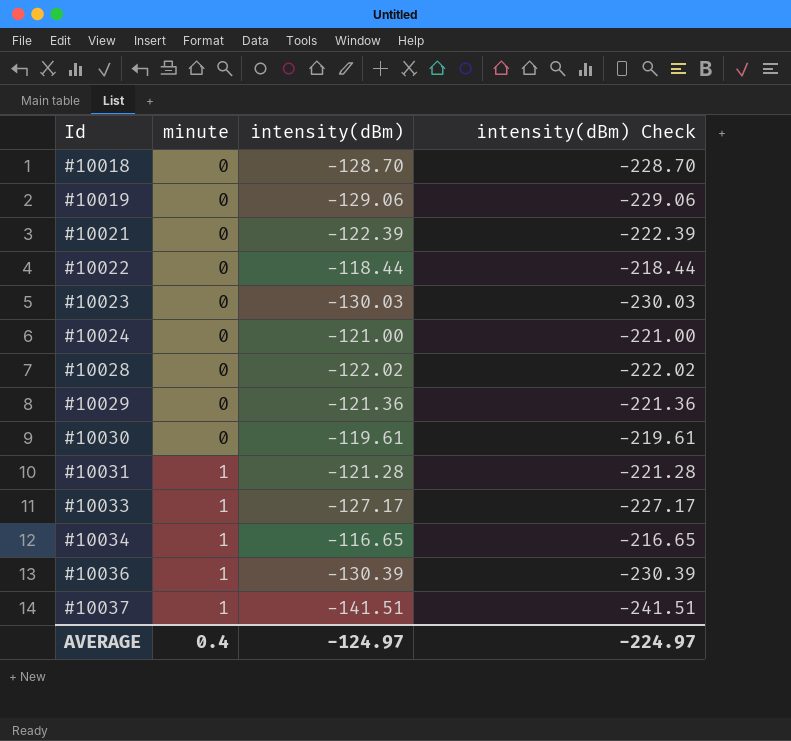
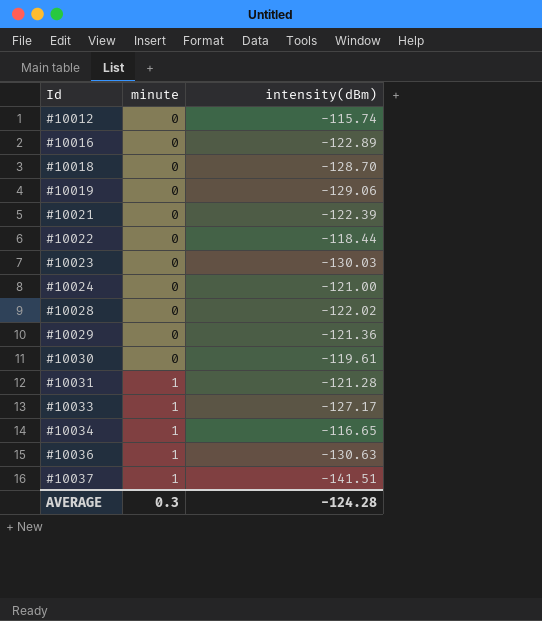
column intensity(dBm) Check | formula: [intensity(dBm)] - 100 -> none
row #10012: none -> 0 | -115.74
row #10016: none -> 0 | -122.89
#10036 | intensity(dBm): -130.39 -> -130.63
AVERAGE | minute: 0.4 -> 0.3
AVERAGE | intensity(dBm): -124.97 -> -124.28

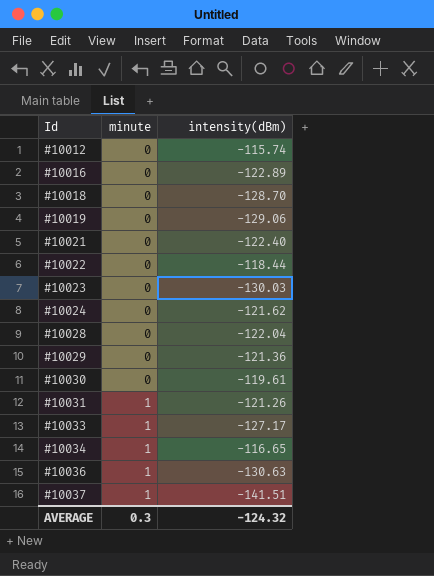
#10021 | intensity(dBm): -122.39 -> -122.40
#10024 | intensity(dBm): -121.00 -> -121.62
#10028 | intensity(dBm): -122.02 -> -122.04
#10031 | intensity(dBm): -121.28 -> -121.26
AVERAGE | intensity(dBm): -124.28 -> -124.32

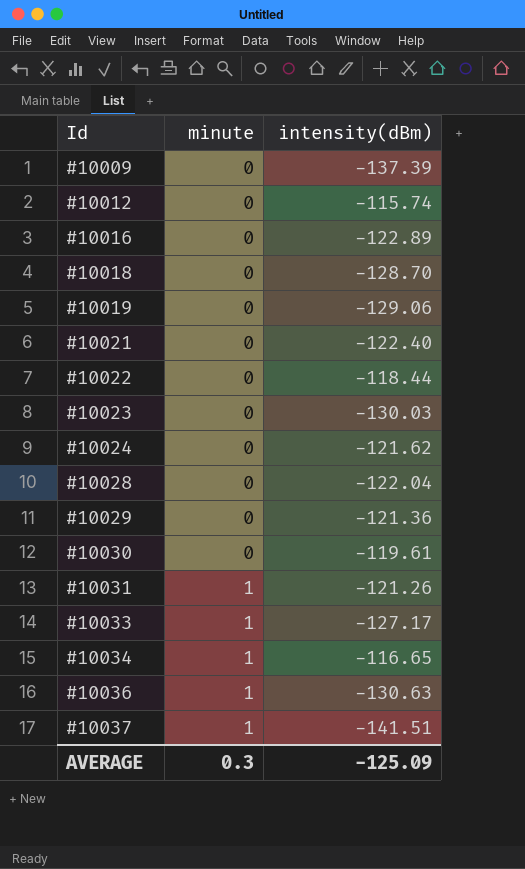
row #10009: none -> 0 | -137.39
AVERAGE | intensity(dBm): -124.32 -> -125.09

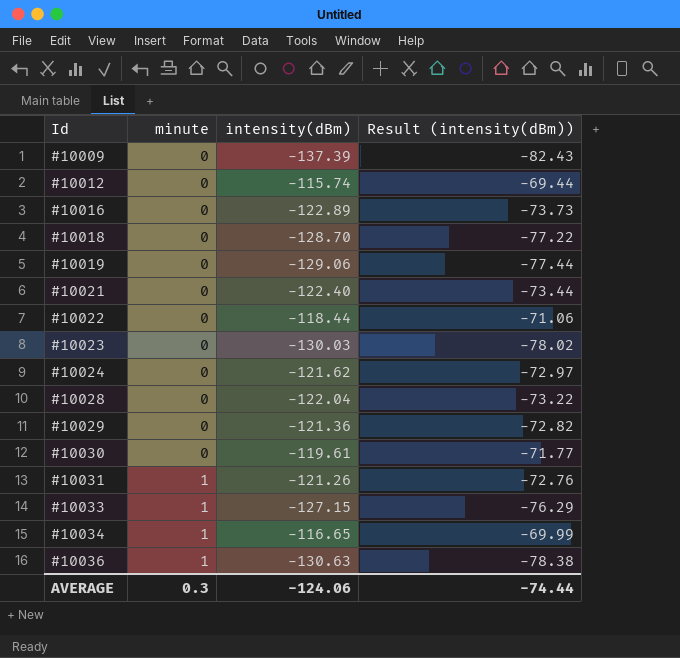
column Result (intensity(dBm)) | formula: none -> [intensity(dBm)] * 0.6
row #10037: 1 | -141.51 -> none
#10033 | intensity(dBm): -127.17 -> -127.15
AVERAGE | intensity(dBm): -125.09 -> -124.06

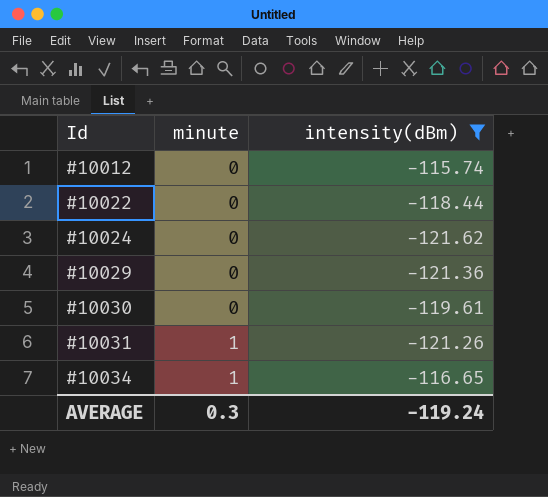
filter: none -> intensity(dBm) >= -121.62
column Result (intensity(dBm)) | formula: [intensity(dBm)] * 0.6 -> none
AVERAGE | intensity(dBm): -124.06 -> -119.24

